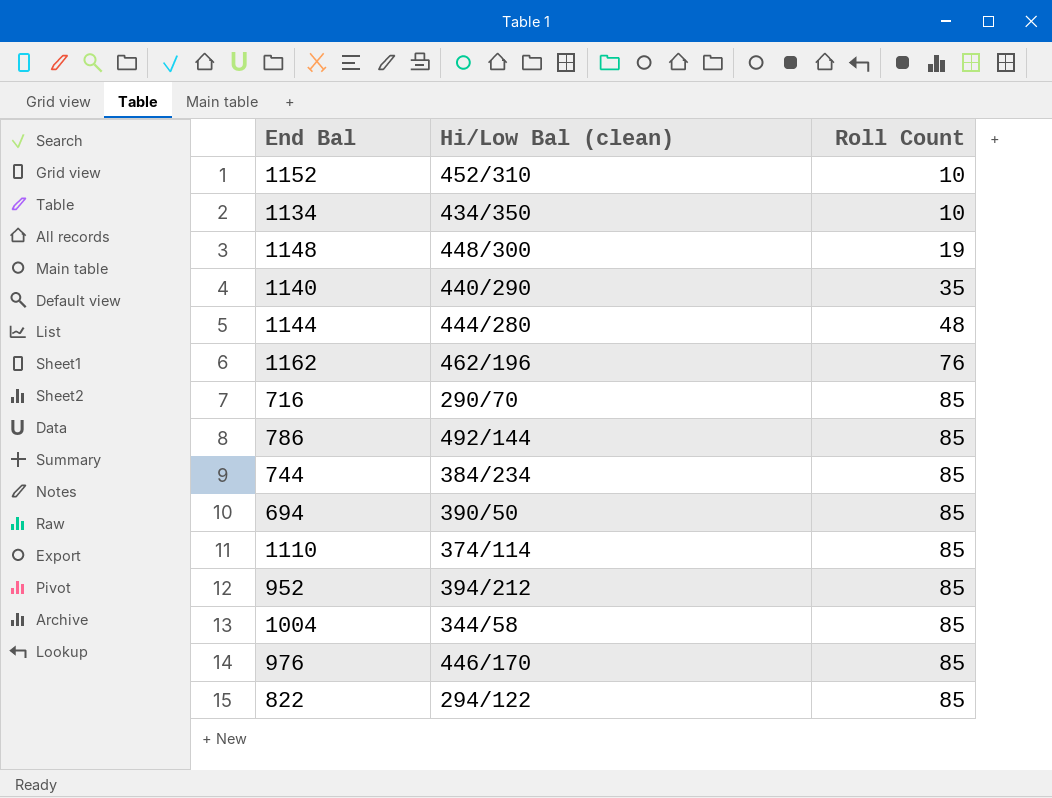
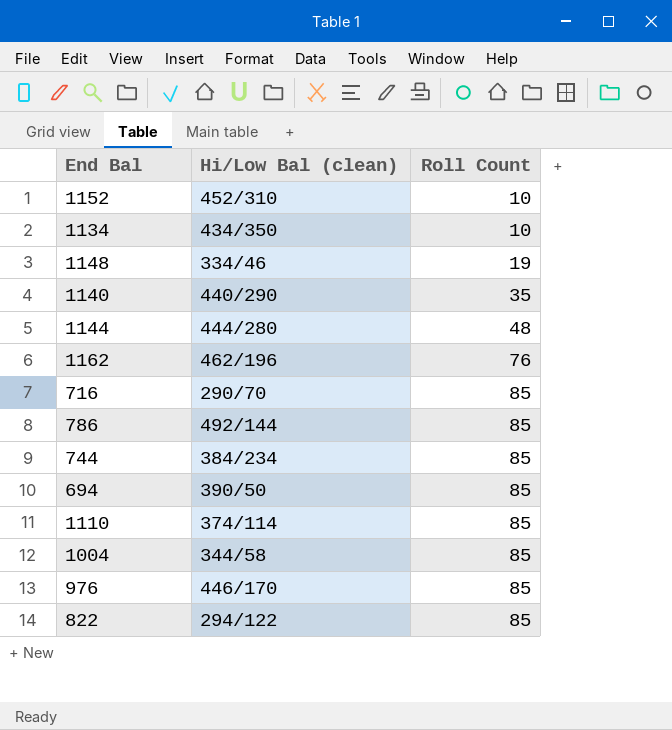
row 952: 394/212 | 85 -> none
1148 | Hi/Low Bal (clean): 448/300 -> 334/46

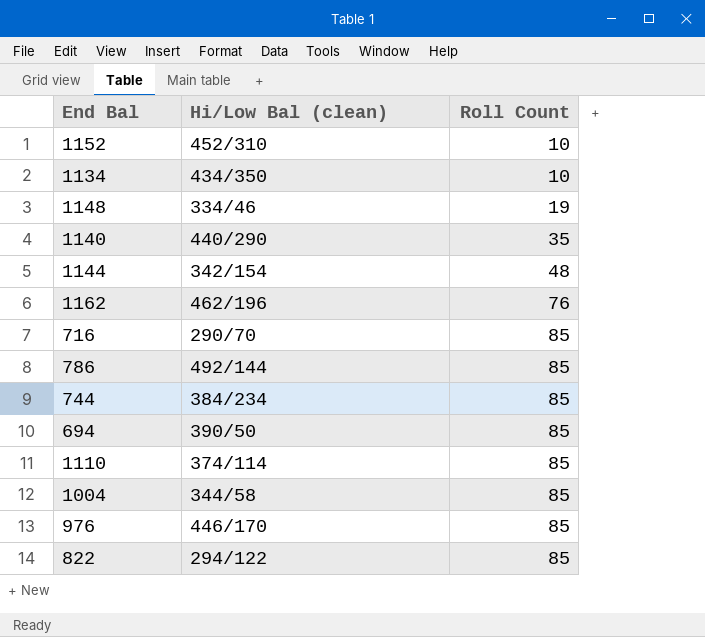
1144 | Hi/Low Bal (clean): 444/280 -> 342/154

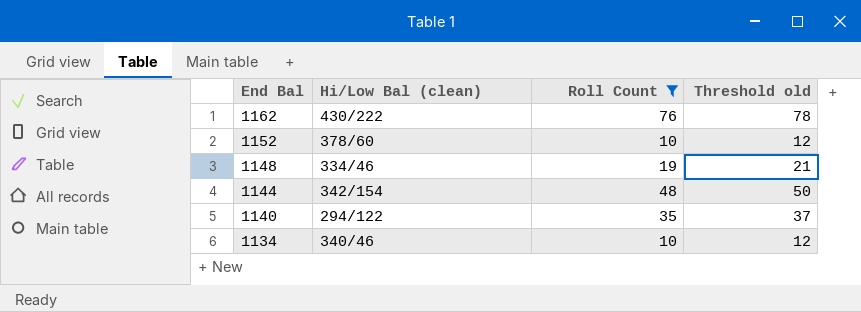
filter: none -> Roll Count != 85
row order: Roll Count ascending -> End Bal descending
column Threshold old | formula: none -> [Roll Count] + 2
1162 | Hi/Low Bal (clean): 462/196 -> 430/222
1152 | Hi/Low Bal (clean): 452/310 -> 378/60
1140 | Hi/Low Bal (clean): 440/290 -> 294/122
1134 | Hi/Low Bal (clean): 434/350 -> 340/46

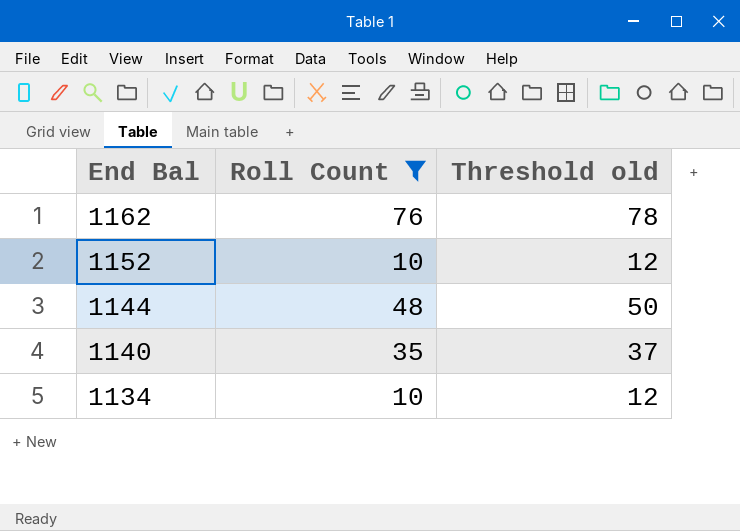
column Hi/Low Bal (clean) | position: 2 -> none
row 1148: 334/46 | 19 | 21 -> none

